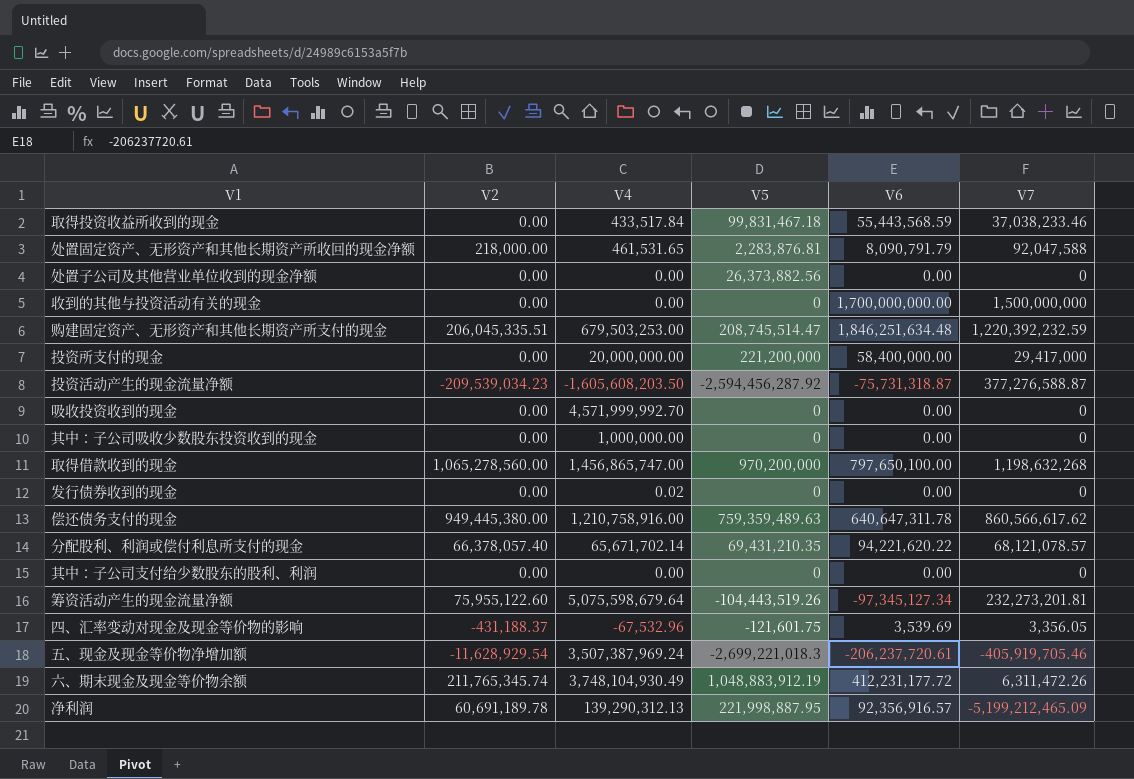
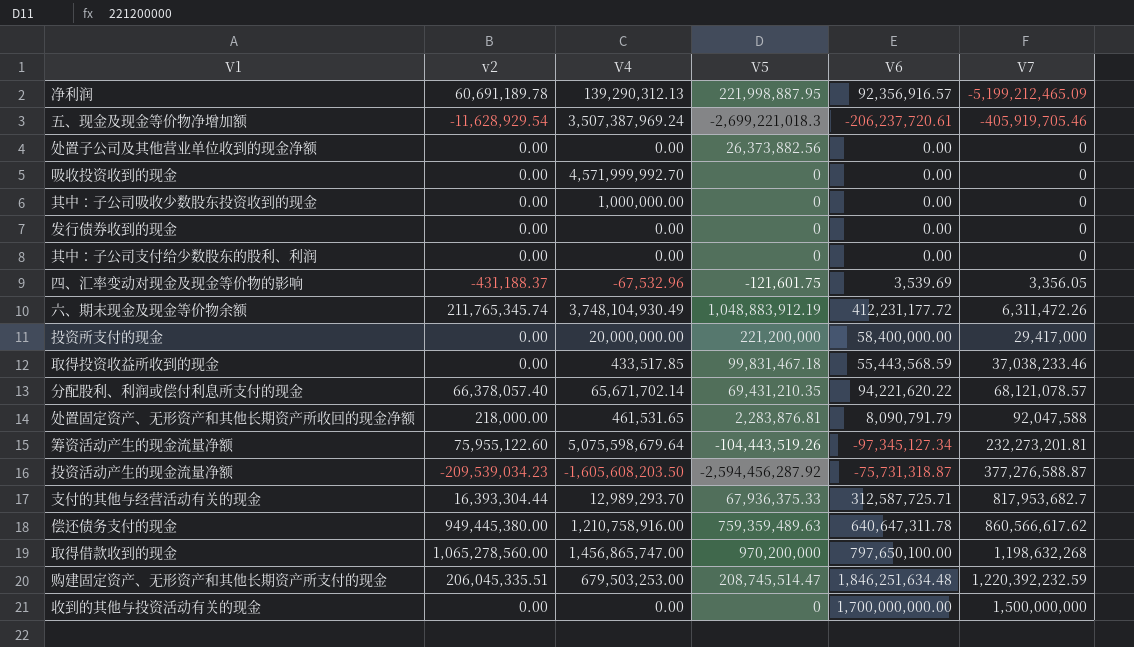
row order: none -> V7 ascending
column name: V2 -> v2
发行债券收到的现金 | V4: 0.02 -> 0.00
取得投资收益所收到的现金 | V4: 433,517.84 -> 433,517.85
row 支付的其他与经营活动有关的现金: none -> 16,393,304.44 | 12,989,293.70 | 67,936,375.33 | 312,587,725.71 | 817,953,682.7

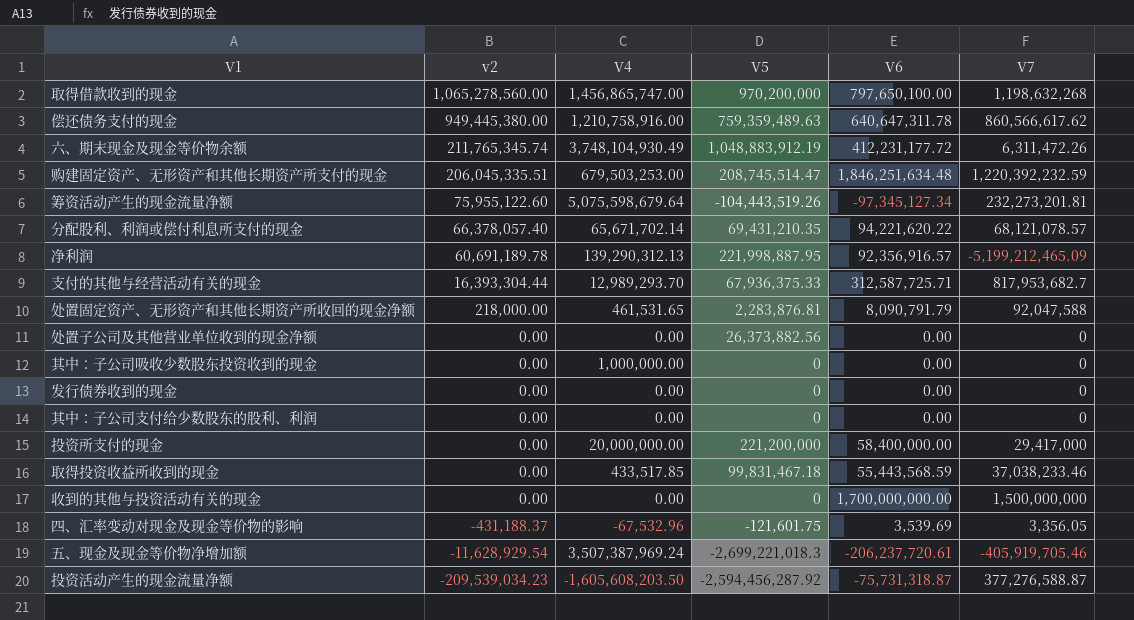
row order: V7 ascending -> v2 descending
row 吸收投资收到的现金: 0.00 | 4,571,999,992.70 | 0 | 0.00 | 0 -> none

